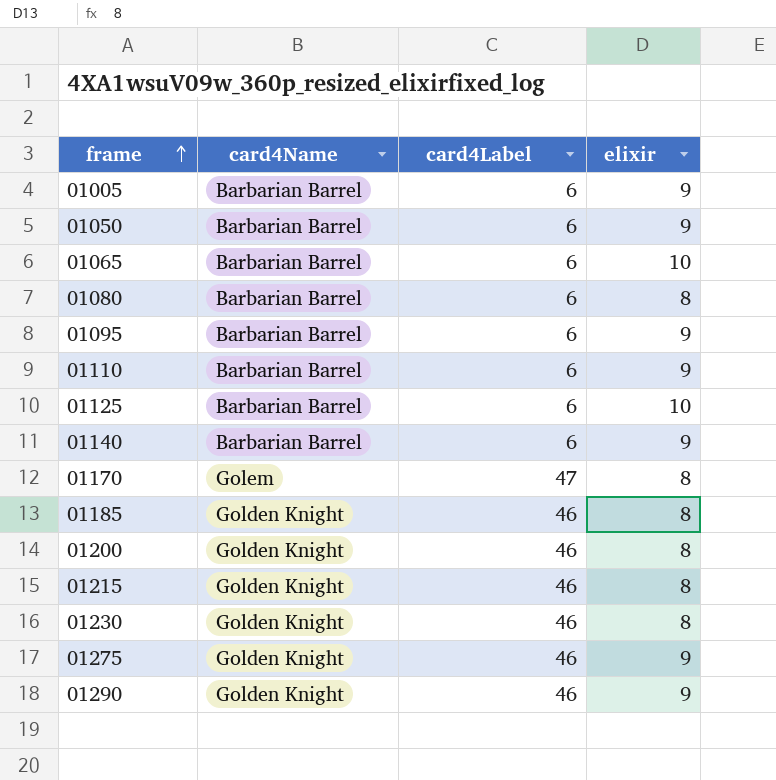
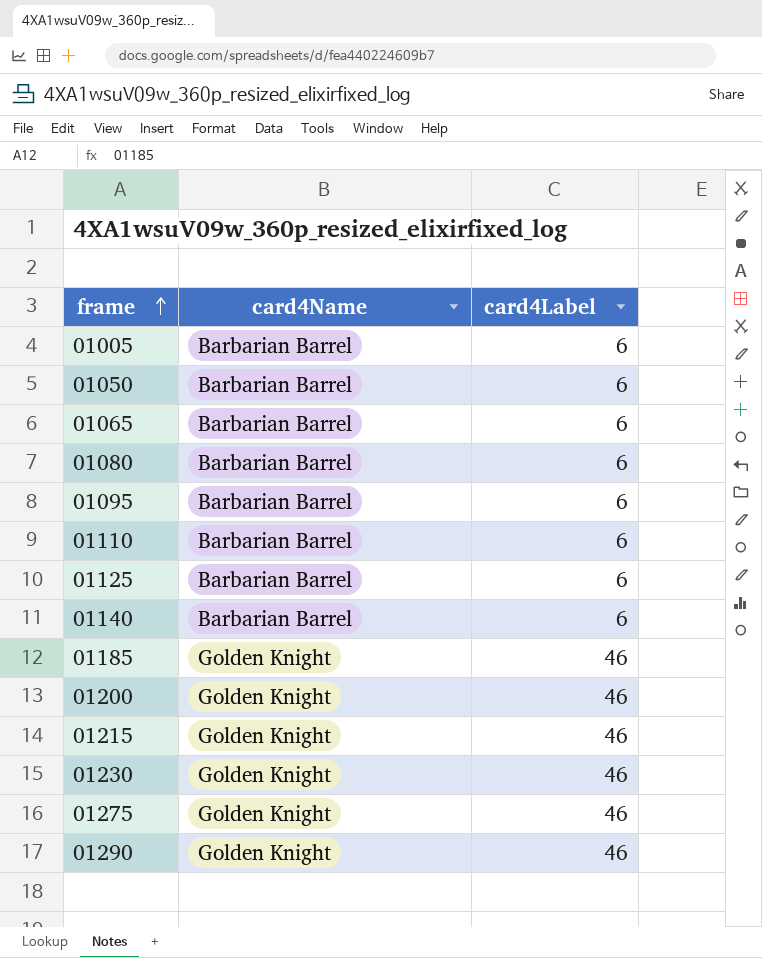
column elixir | position: 4 -> none
row 01170: Golem | 47 | 8 -> none

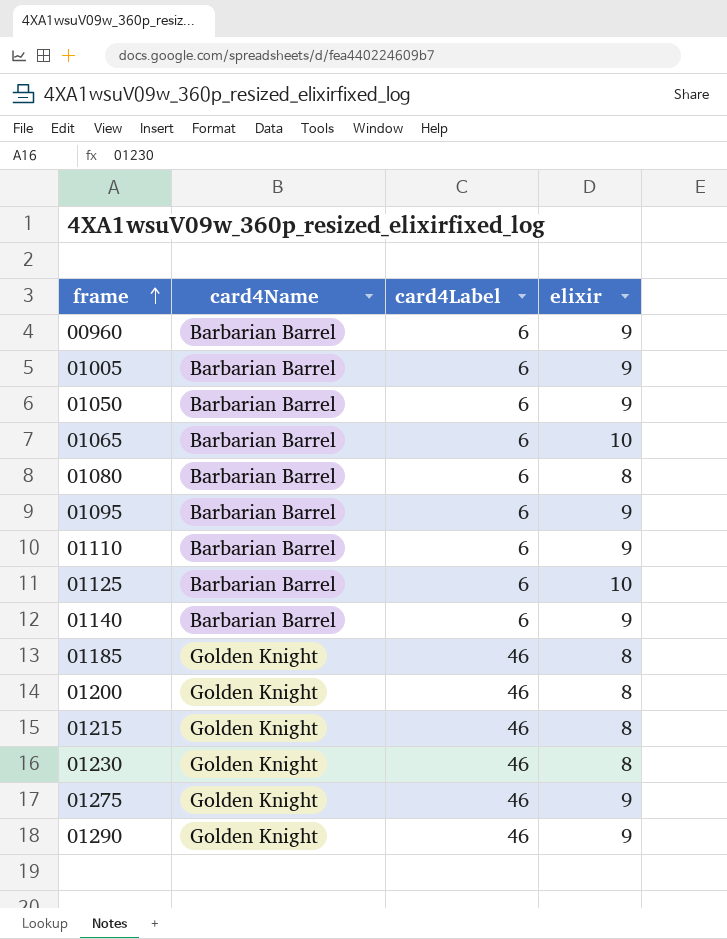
column elixir | position: none -> 4
row 00960: none -> Barbarian Barrel | 6 | 9

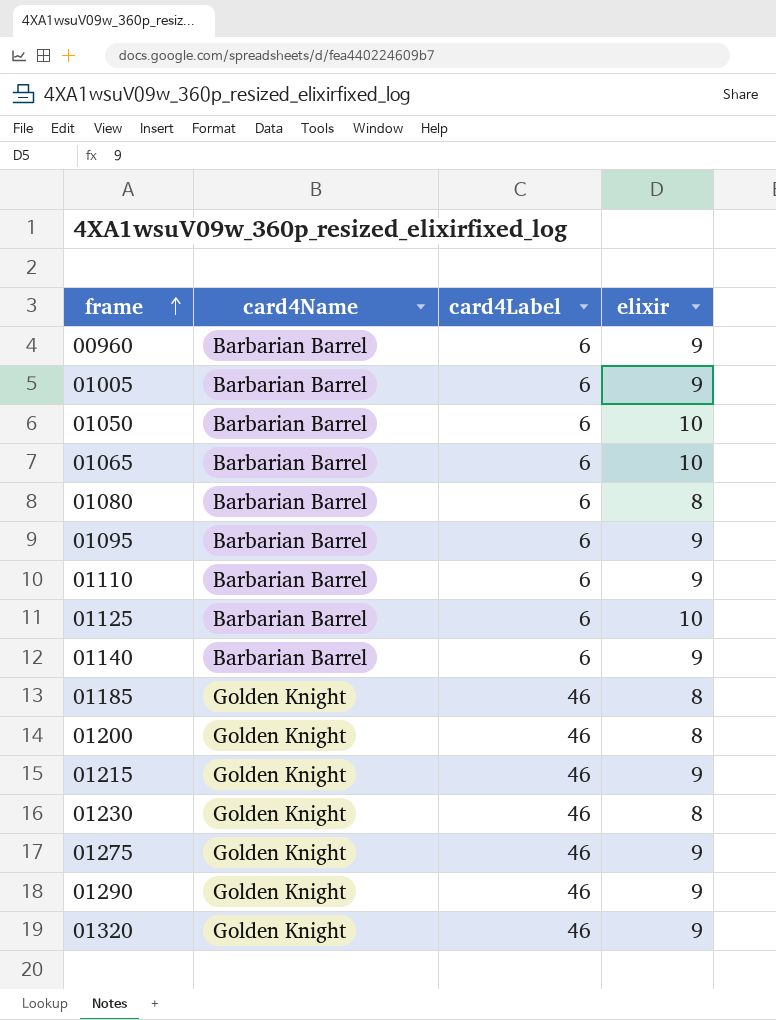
01050 | elixir: 9 -> 10
01215 | elixir: 8 -> 9
row 01320: none -> Golden Knight | 46 | 9

